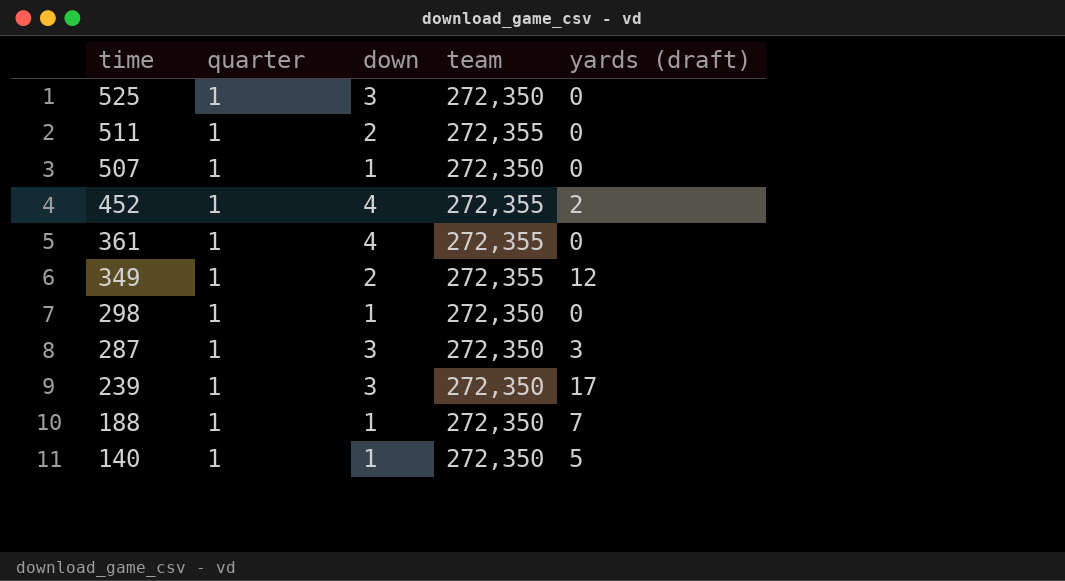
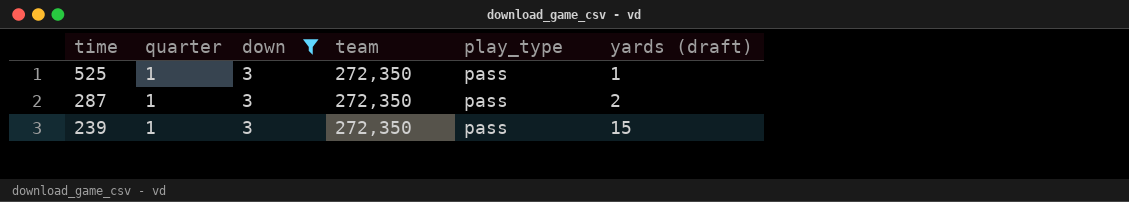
filter: none -> down = 3
column play_type | position: none -> 5
525 | yards (draft): 0 -> 1
287 | yards (draft): 3 -> 2
239 | yards (draft): 17 -> 15

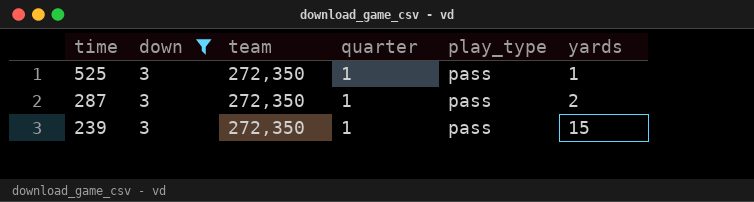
column quarter | position: 2 -> 4
column name: yards (draft) -> yards

